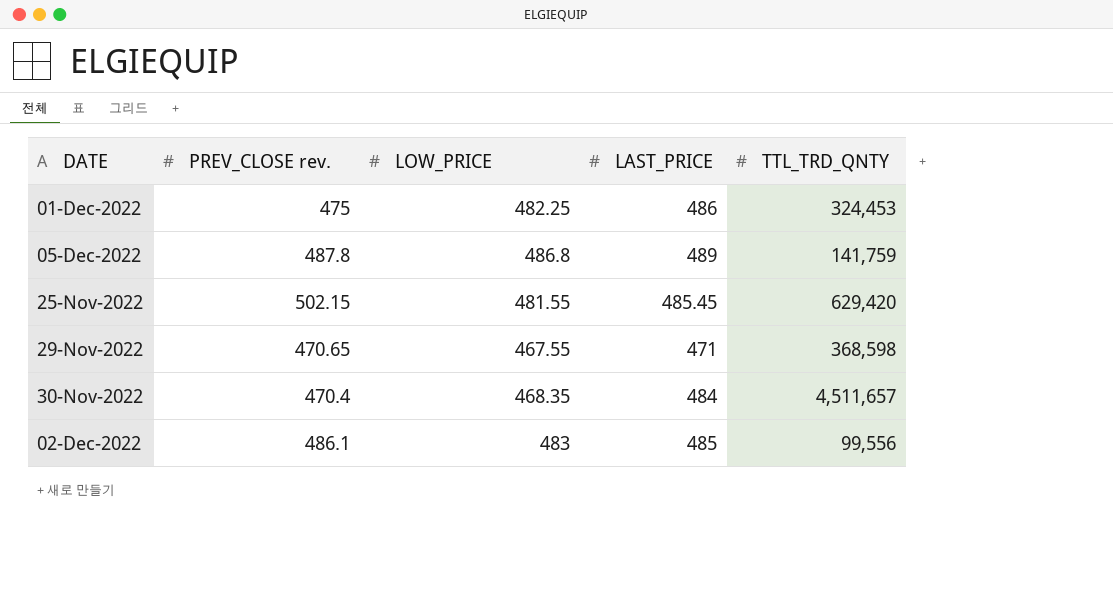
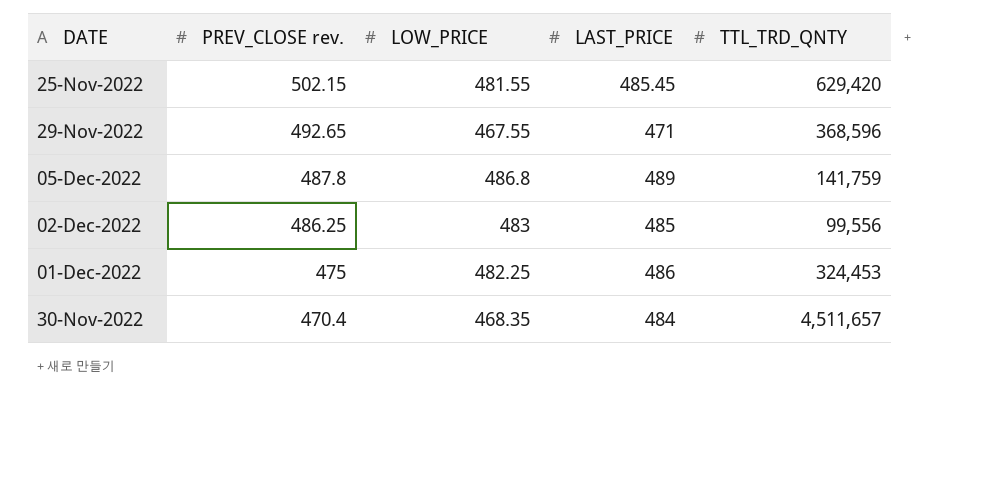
row order: none -> PREV_CLOSE rev. descending
29-Nov-2022 | PREV_CLOSE rev.: 470.65 -> 492.65
29-Nov-2022 | TTL_TRD_QNTY: 368,598 -> 368,596
02-Dec-2022 | PREV_CLOSE rev.: 486.1 -> 486.25

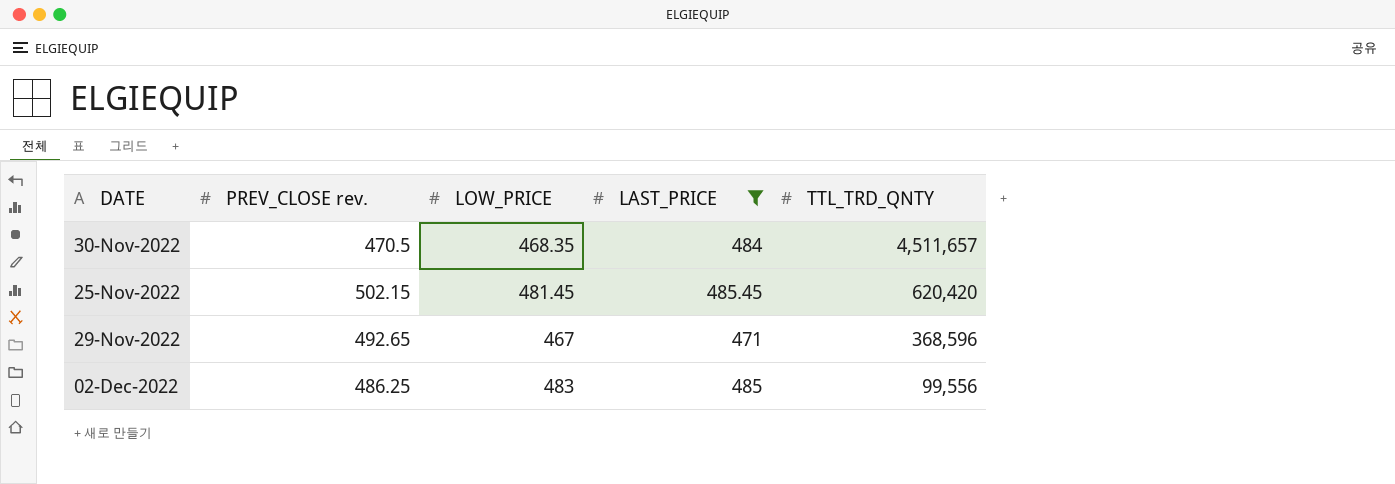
filter: none -> LAST_PRICE <= 485.45
row order: PREV_CLOSE rev. descending -> TTL_TRD_QNTY descending
30-Nov-2022 | PREV_CLOSE rev.: 470.4 -> 470.5
25-Nov-2022 | LOW_PRICE: 481.55 -> 481.45
25-Nov-2022 | TTL_TRD_QNTY: 629,420 -> 620,420
29-Nov-2022 | LOW_PRICE: 467.55 -> 467

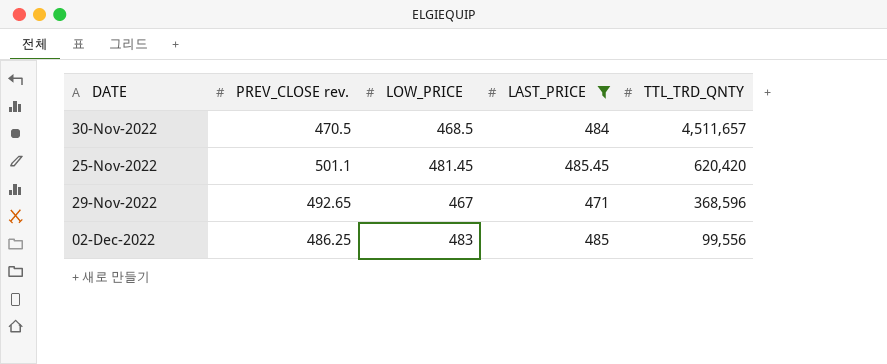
30-Nov-2022 | LOW_PRICE: 468.35 -> 468.5
25-Nov-2022 | PREV_CLOSE rev.: 502.15 -> 501.1

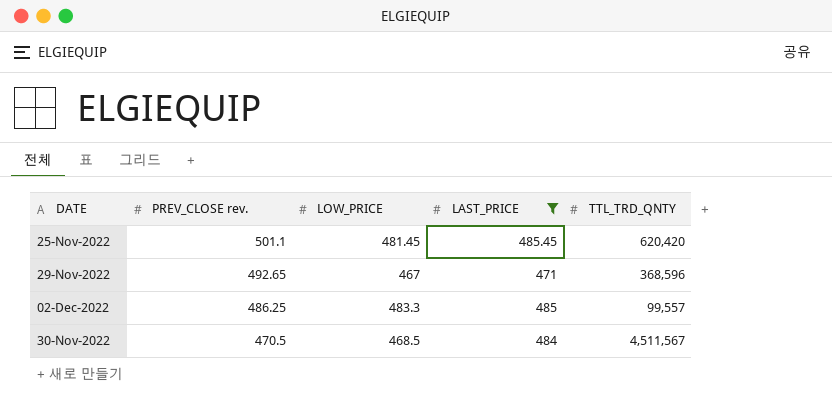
row order: TTL_TRD_QNTY descending -> PREV_CLOSE rev. descending
02-Dec-2022 | LOW_PRICE: 483 -> 483.3
02-Dec-2022 | TTL_TRD_QNTY: 99,556 -> 99,557
30-Nov-2022 | TTL_TRD_QNTY: 4,511,657 -> 4,511,567

